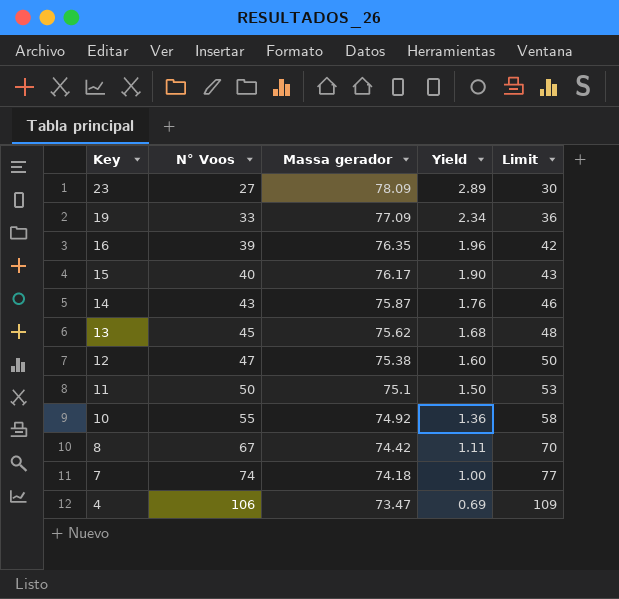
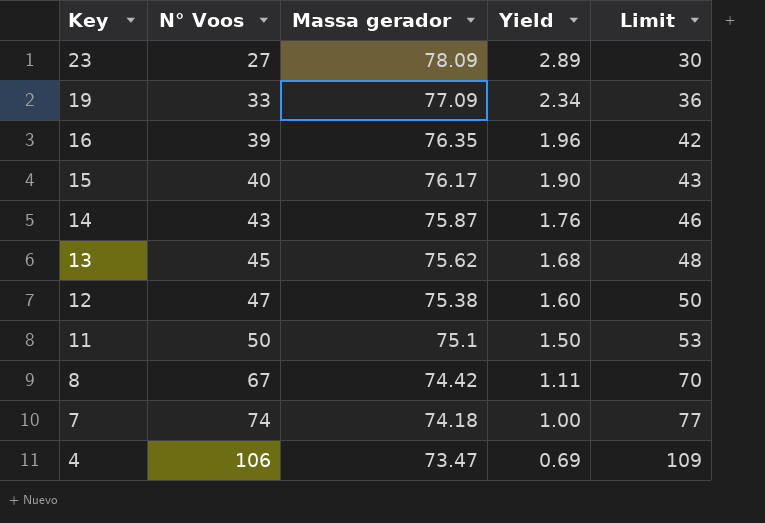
row 10: 55 | 74.92 | 1.36 | 58 -> none

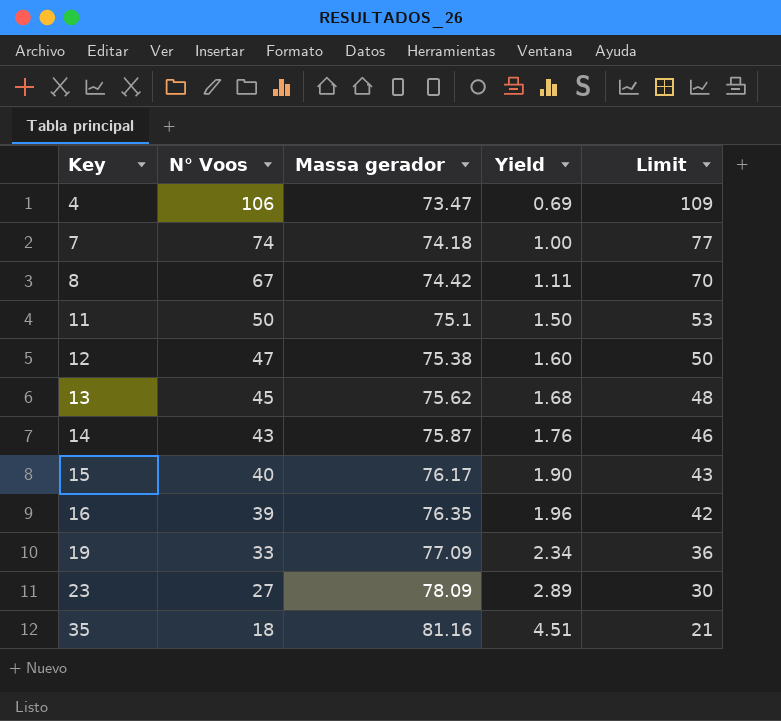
row order: Key descending -> Key ascending
row 35: none -> 18 | 81.16 | 4.51 | 21

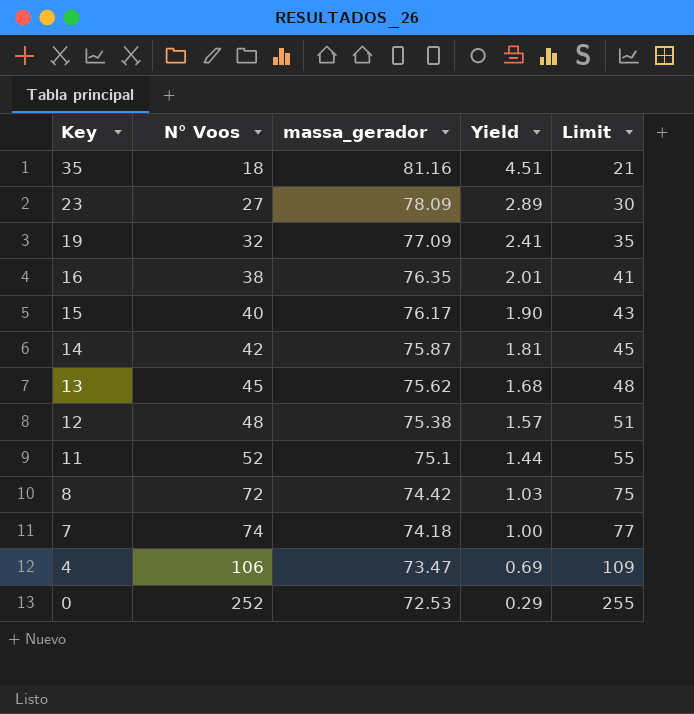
row order: Key ascending -> Key descending
column name: Massa gerador -> massa_gerador
19 | N° Voos: 33 -> 32
19 | Yield: 2.34 -> 2.41
19 | Limit: 36 -> 35
16 | N° Voos: 39 -> 38
16 | Yield: 1.96 -> 2.01
16 | Limit: 42 -> 41
14 | N° Voos: 43 -> 42
14 | Yield: 1.76 -> 1.81
14 | Limit: 46 -> 45
12 | N° Voos: 47 -> 48
12 | Yield: 1.60 -> 1.57
12 | Limit: 50 -> 51
11 | N° Voos: 50 -> 52
11 | Yield: 1.50 -> 1.44
11 | Limit: 53 -> 55
8 | N° Voos: 67 -> 72
8 | Yield: 1.11 -> 1.03
8 | Limit: 70 -> 75
row 0: none -> 252 | 72.53 | 0.29 | 255

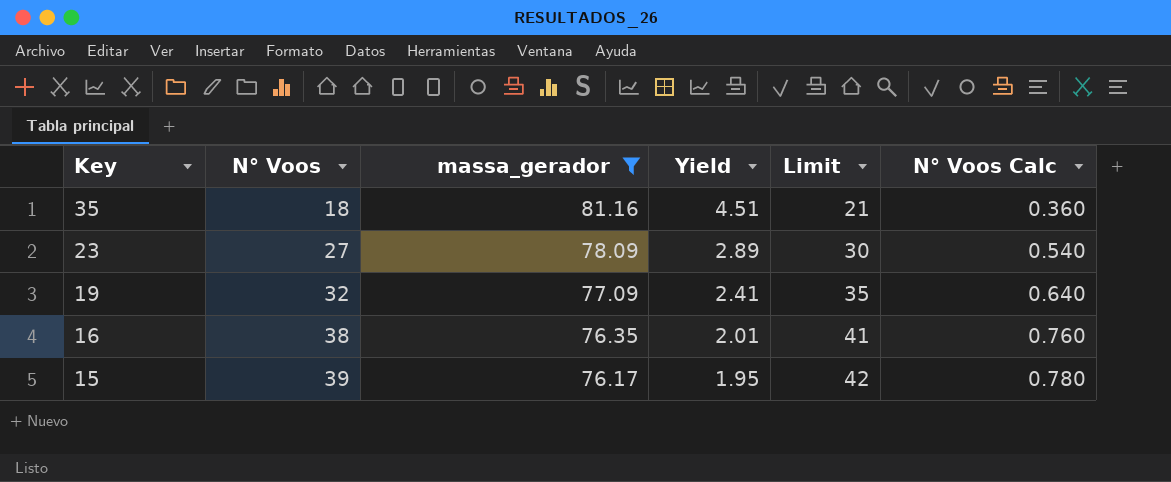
filter: none -> massa_gerador >= 76.17
column N° Voos Calc | formula: none -> [N° Voos] * 0.02
15 | N° Voos: 40 -> 39
15 | Yield: 1.90 -> 1.95
15 | Limit: 43 -> 42

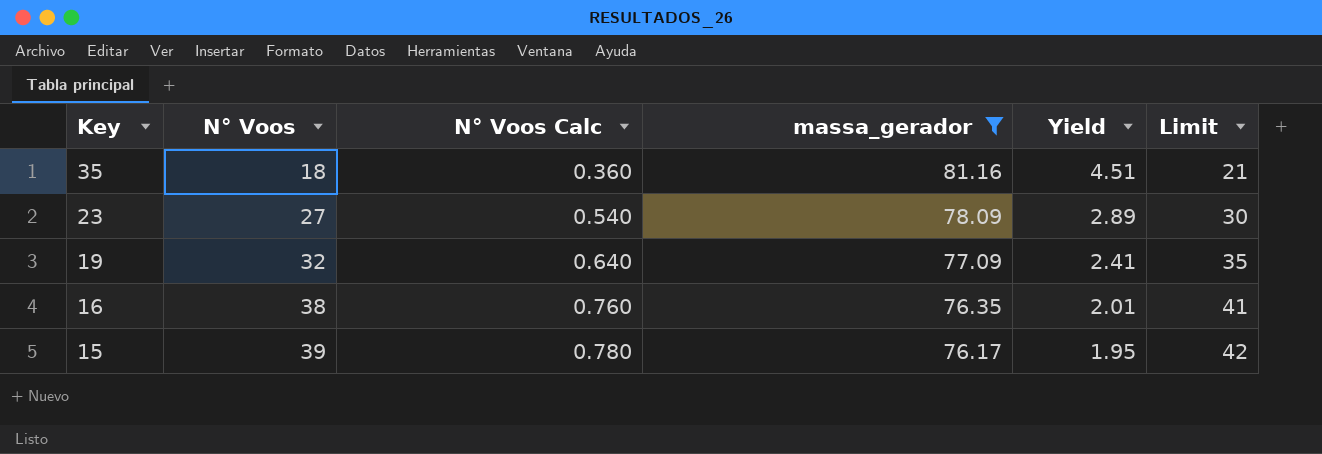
column N° Voos Calc | position: 6 -> 3

